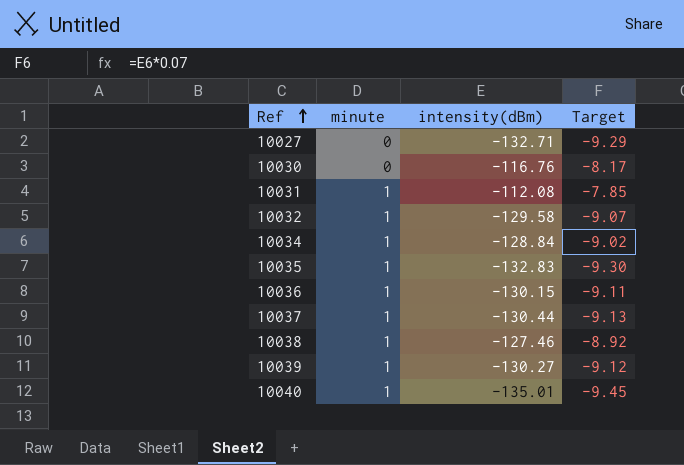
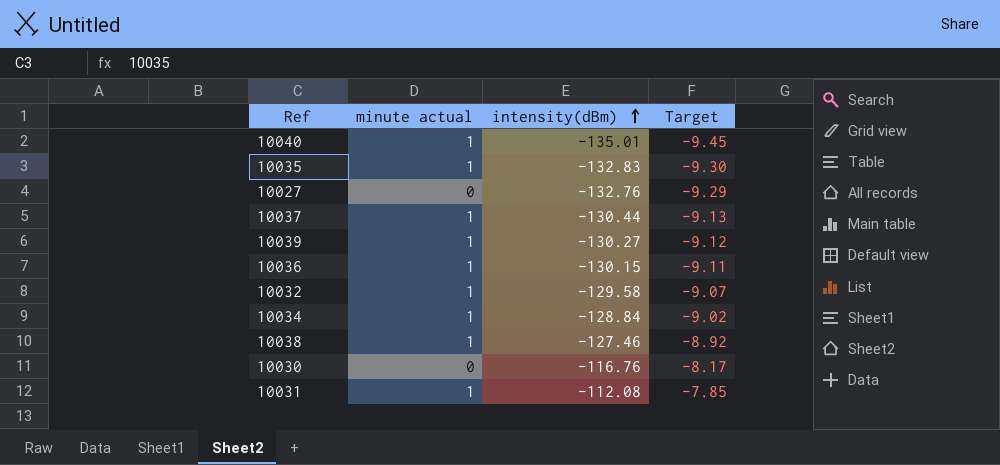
row order: Ref ascending -> intensity(dBm) ascending
column name: minute -> minute actual
10027 | intensity(dBm): -132.71 -> -132.76

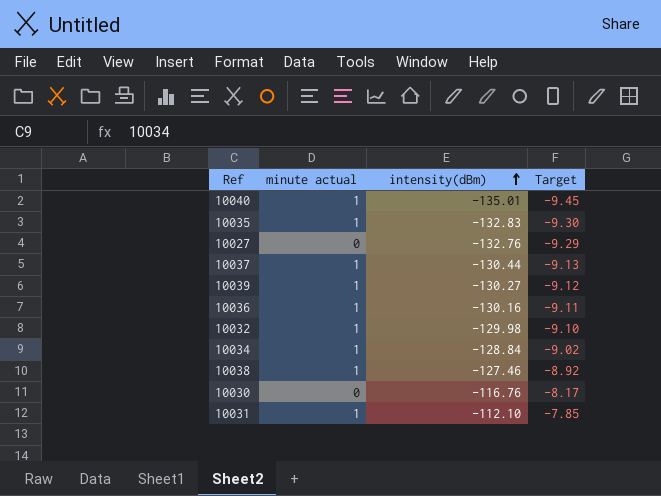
10036 | intensity(dBm): -130.15 -> -130.16
10032 | intensity(dBm): -129.58 -> -129.98
10032 | Target: -9.07 -> -9.10
10031 | intensity(dBm): -112.08 -> -112.10

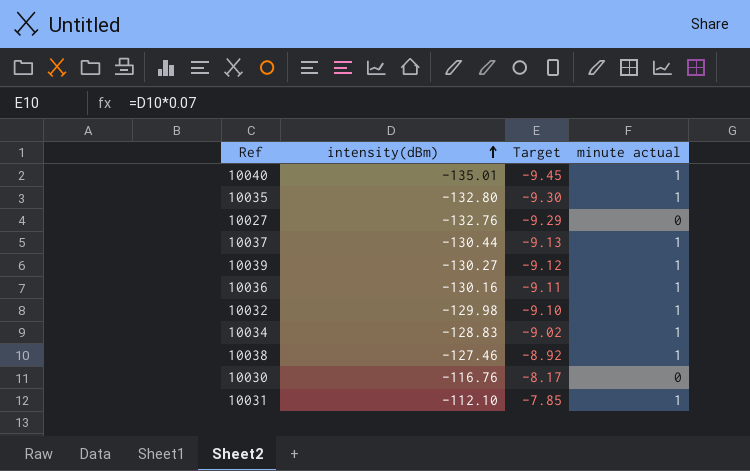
column minute actual | position: 2 -> 4
10035 | intensity(dBm): -132.83 -> -132.80
10034 | intensity(dBm): -128.84 -> -128.83

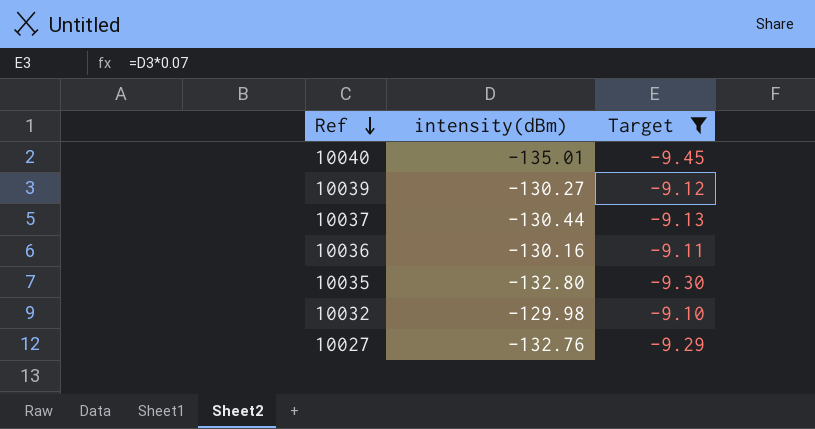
filter: none -> Target <= -9.10
row order: intensity(dBm) ascending -> Ref descending
column minute actual | position: 4 -> none

